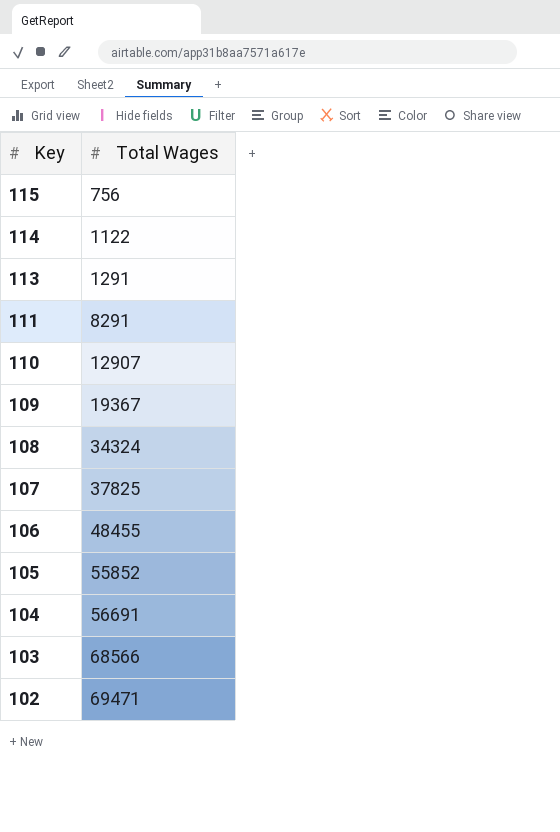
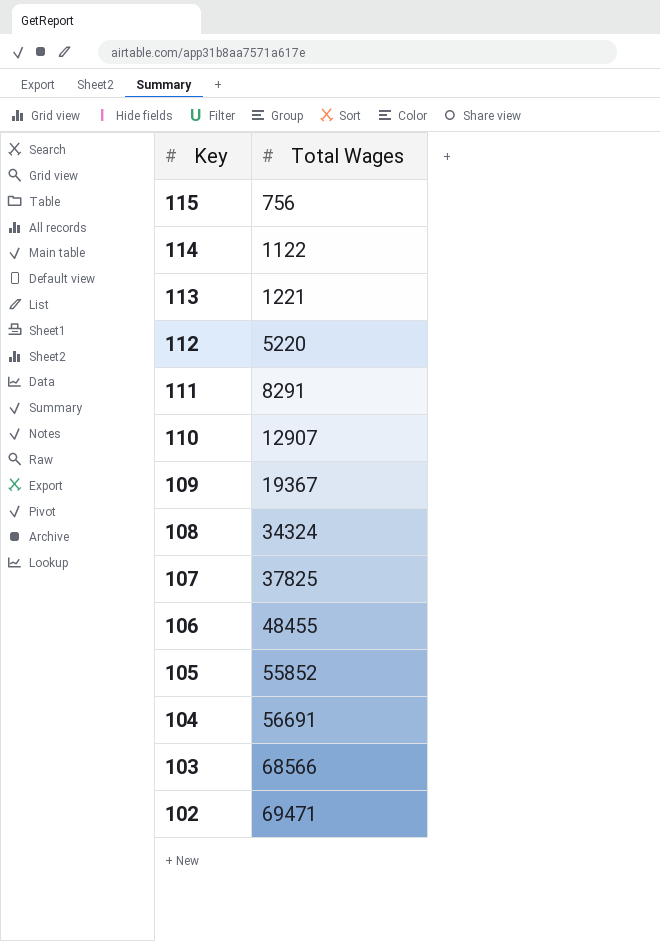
113 | Total Wages: 1291 -> 1221
row 112: none -> 5220

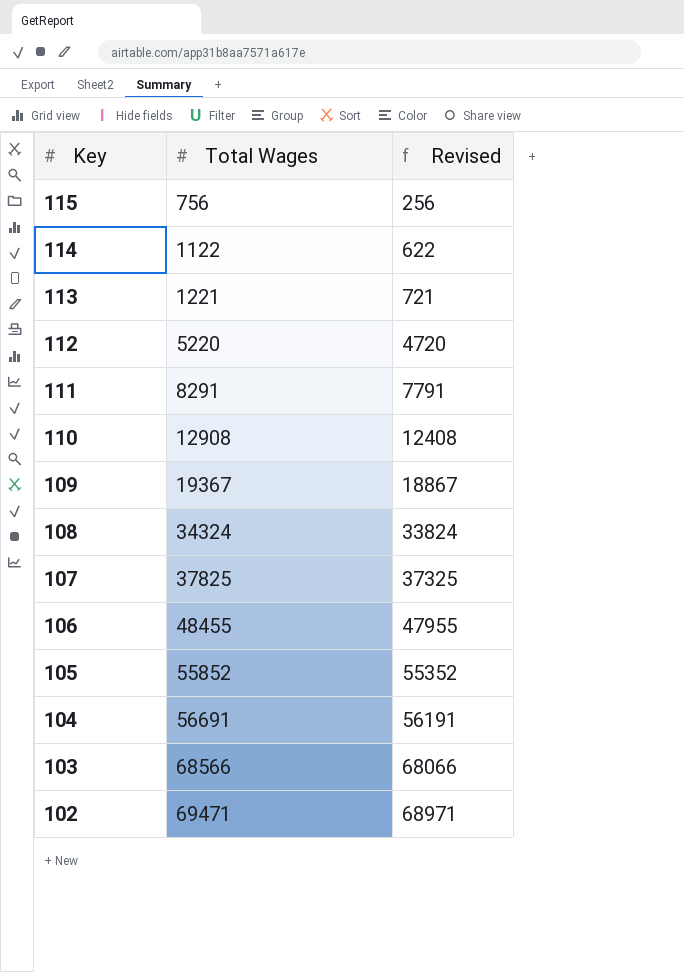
column Revised | formula: none -> [Total Wages] - 500
110 | Total Wages: 12907 -> 12908

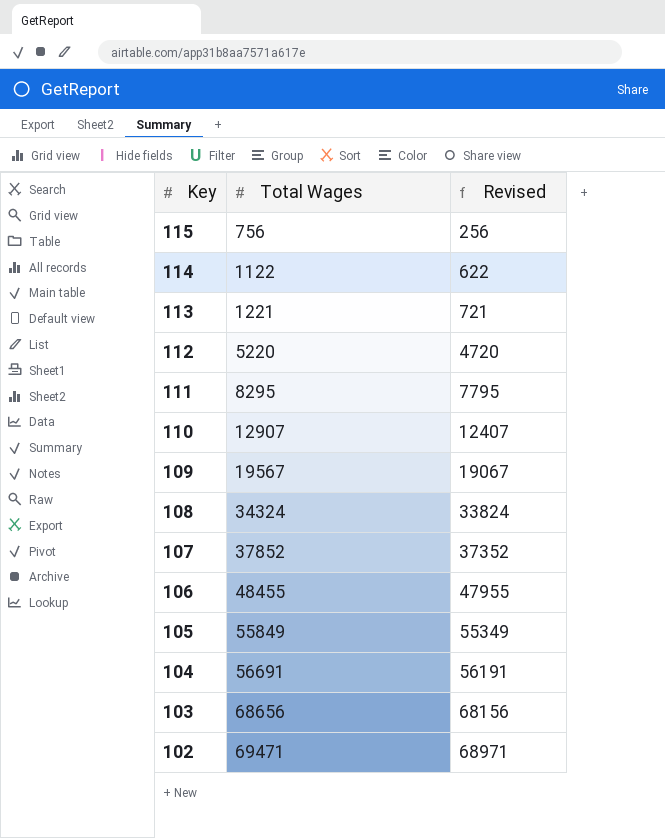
111 | Total Wages: 8291 -> 8295
111 | Revised: 7791 -> 7795
110 | Total Wages: 12908 -> 12907
110 | Revised: 12408 -> 12407
109 | Total Wages: 19367 -> 19567
109 | Revised: 18867 -> 19067
107 | Total Wages: 37825 -> 37852
107 | Revised: 37325 -> 37352
105 | Total Wages: 55852 -> 55849
105 | Revised: 55352 -> 55349
103 | Total Wages: 68566 -> 68656
103 | Revised: 68066 -> 68156

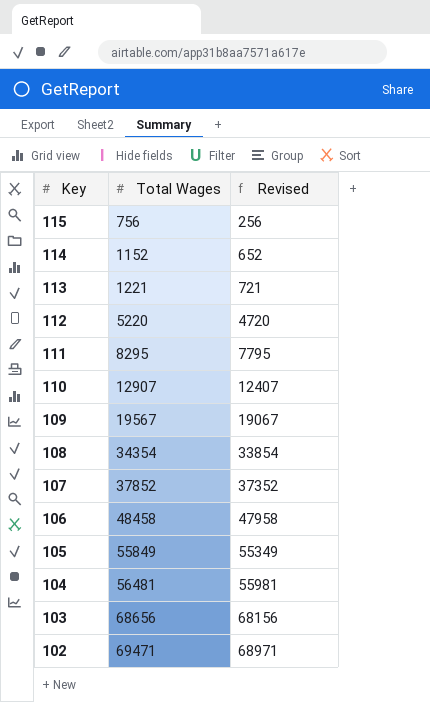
114 | Total Wages: 1122 -> 1152
114 | Revised: 622 -> 652
108 | Total Wages: 34324 -> 34354
108 | Revised: 33824 -> 33854
106 | Total Wages: 48455 -> 48458
106 | Revised: 47955 -> 47958
104 | Total Wages: 56691 -> 56481
104 | Revised: 56191 -> 55981

